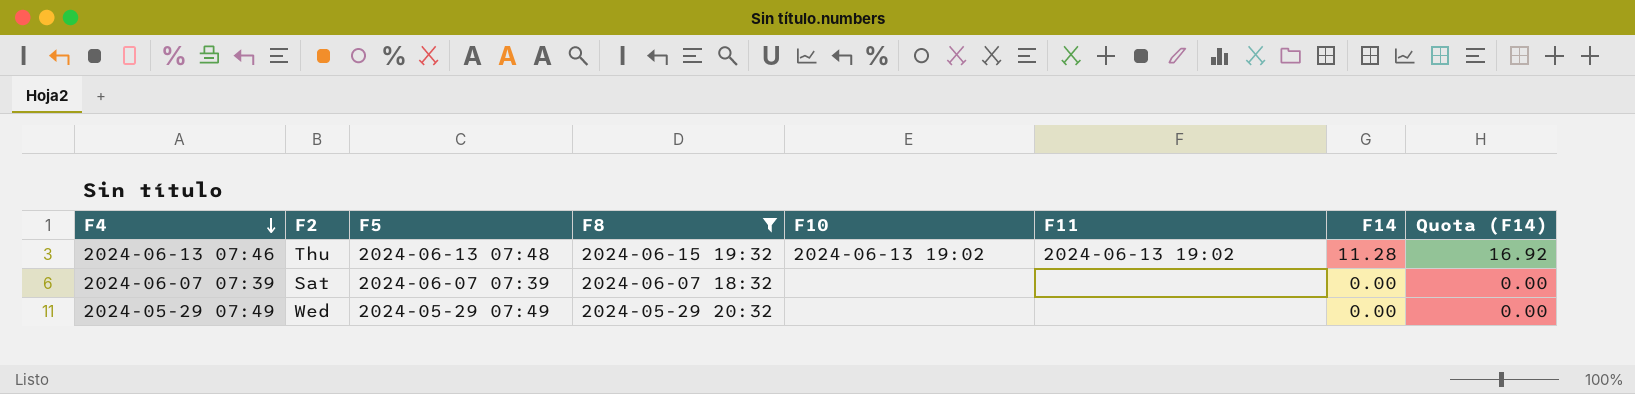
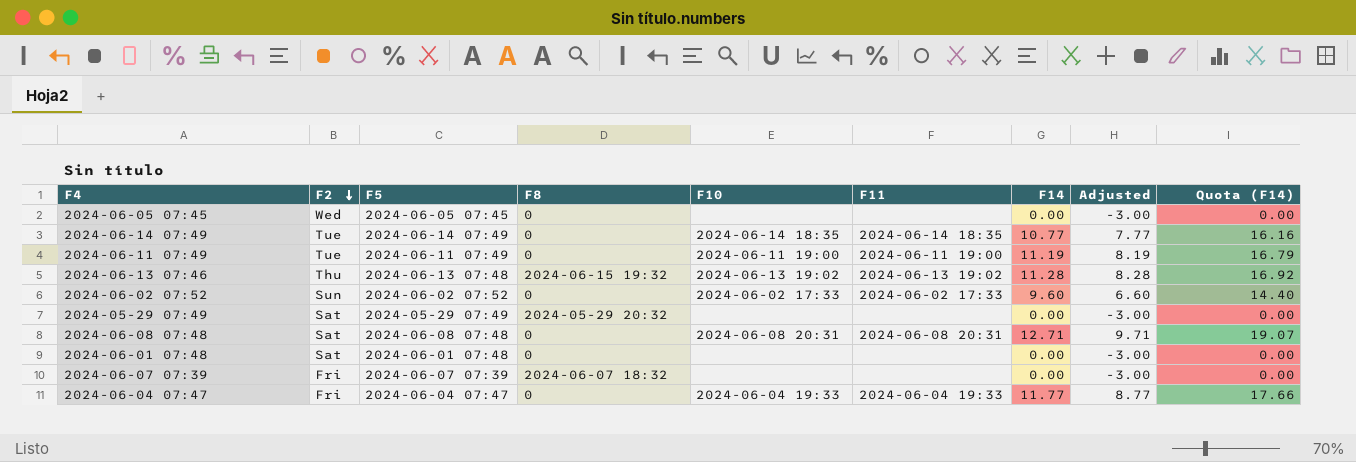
filter: F8 != 0 -> none
row order: F4 descending -> F2 descending
column Adjusted | formula: none -> [F14] - 3
2024-05-29 07:49 | F2: Wed -> Sat
2024-06-07 07:39 | F2: Sat -> Fri

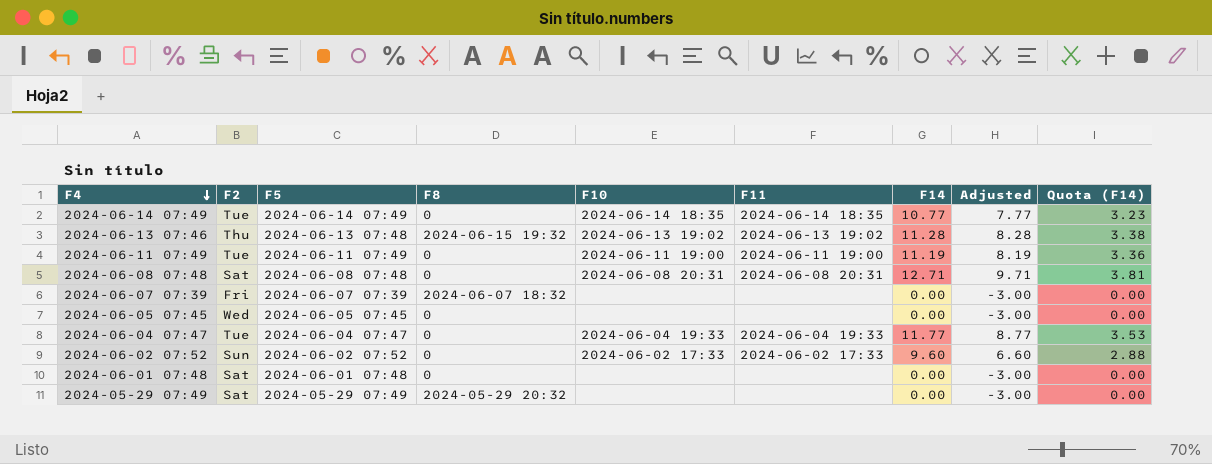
row order: F2 descending -> F4 descending
column Quota (F14) | formula: [F14] * 1.5 -> [F14] * 0.3
2024-06-04 07:47 | F2: Fri -> Tue

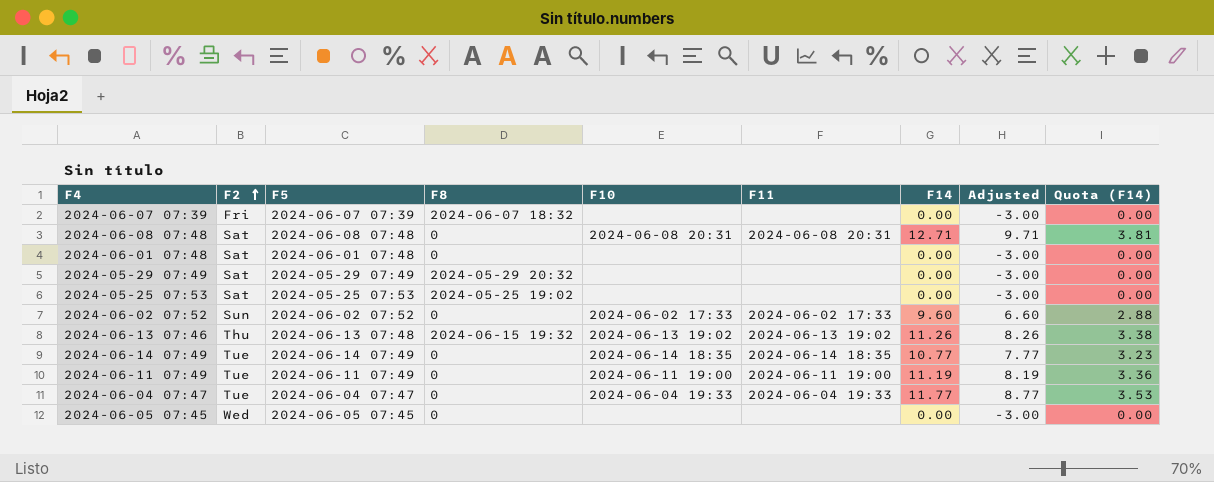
row order: F4 descending -> F2 ascending
row 2024-05-25 07:53: none -> Sat | 2024-05-25 07:53 | 2024-05-25 19:02 | none | none | 0.00 | -3.00 | 0.00
2024-06-13 07:46 | F14: 11.28 -> 11.26
2024-06-13 07:46 | Adjusted: 8.28 -> 8.26

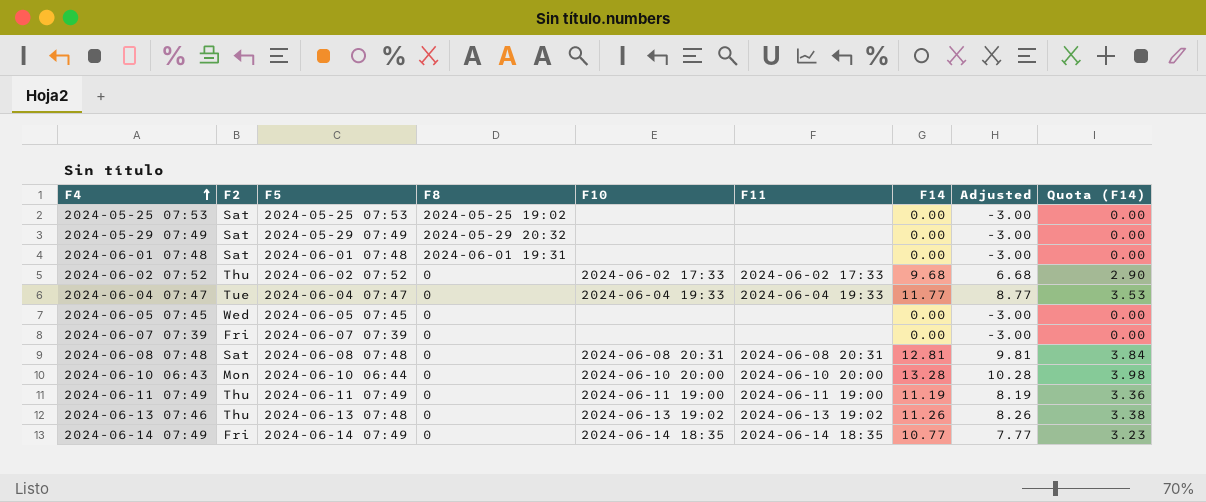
row order: F2 ascending -> F4 ascending
2024-06-01 07:48 | F8: 0 -> 2024-06-01 19:31
2024-06-02 07:52 | F2: Sun -> Thu
2024-06-02 07:52 | F14: 9.60 -> 9.68
2024-06-02 07:52 | Adjusted: 6.60 -> 6.68
2024-06-02 07:52 | Quota (F14): 2.88 -> 2.90
2024-06-07 07:39 | F8: 2024-06-07 18:32 -> 0
2024-06-08 07:48 | F14: 12.71 -> 12.81
2024-06-08 07:48 | Adjusted: 9.71 -> 9.81
2024-06-08 07:48 | Quota (F14): 3.81 -> 3.84
row 2024-06-10 06:43: none -> Mon | 2024-06-10 06:44 | 0 | 2024-06-10 20:00 | 2024-06-10 20:00 | 13.28 | 10.28 | 3.98
2024-06-11 07:49 | F2: Tue -> Thu
2024-06-13 07:46 | F8: 2024-06-15 19:32 -> 0
2024-06-14 07:49 | F2: Tue -> Fri

